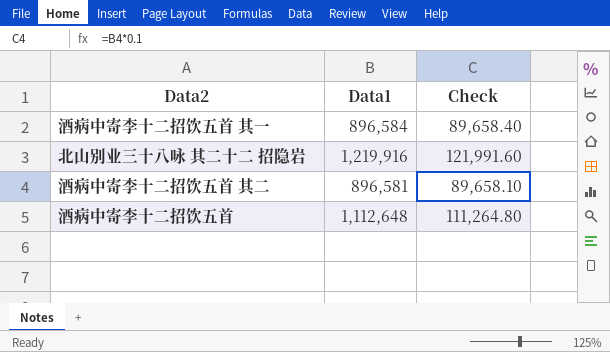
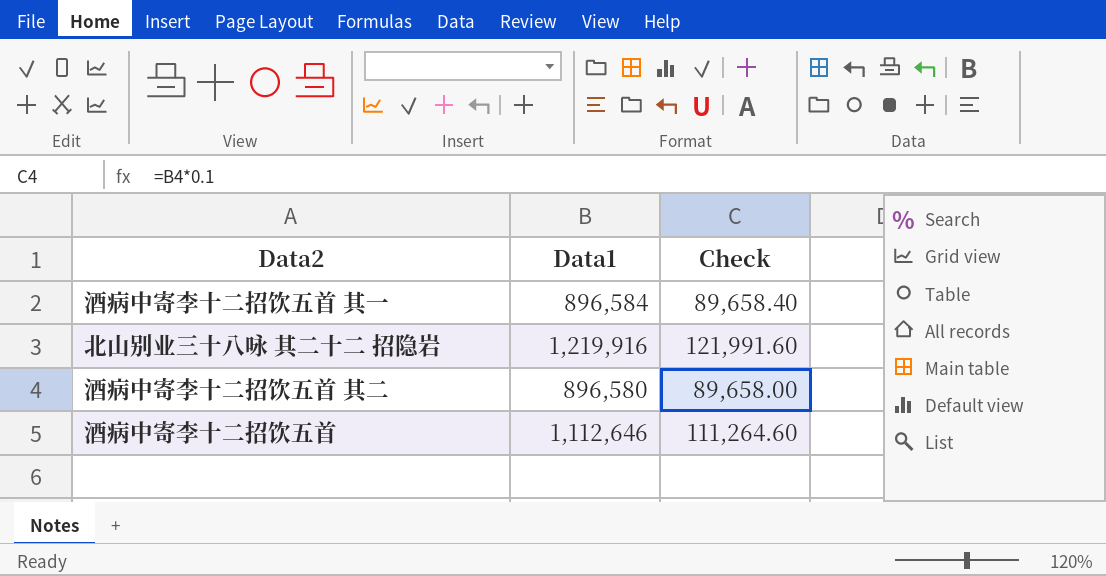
酒病中寄李十二招饮五首 其二 | Data1: 896,581 -> 896,580
酒病中寄李十二招饮五首 其二 | Check: 89,658.10 -> 89,658.00
酒病中寄李十二招饮五首 | Data1: 1,112,648 -> 1,112,646
酒病中寄李十二招饮五首 | Check: 111,264.80 -> 111,264.60

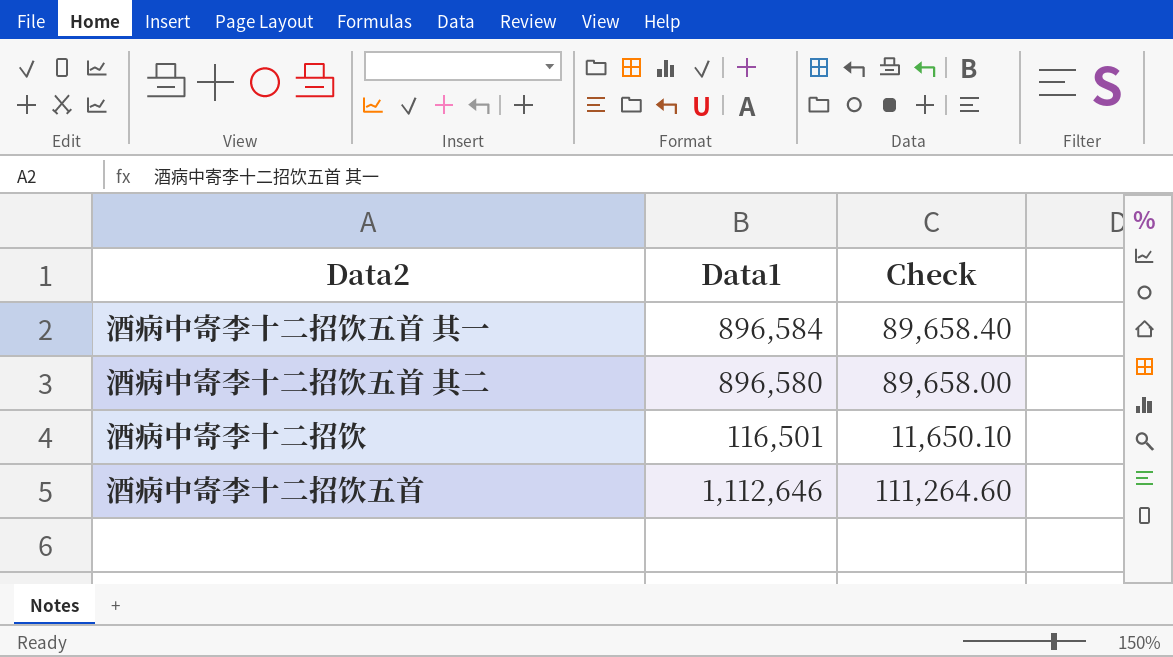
row 北山别业三十八咏 其二十二 招隐岩: 1,219,916 | 121,991.60 -> none
row 酒病中寄李十二招饮: none -> 116,501 | 11,650.10

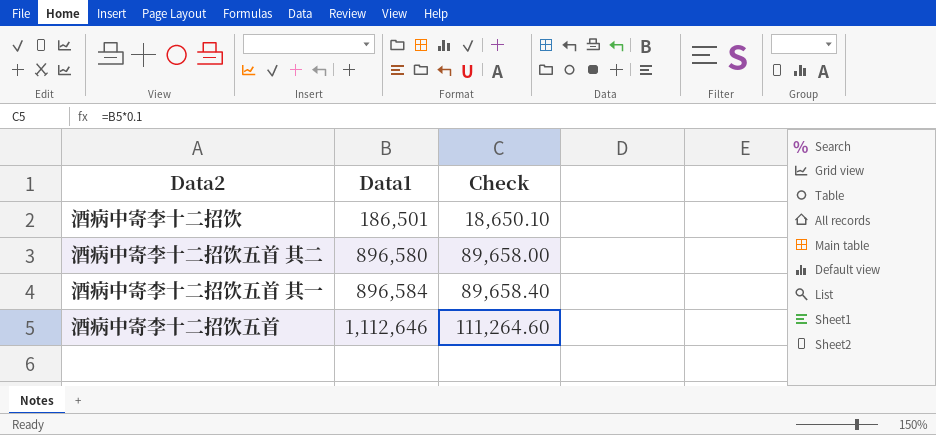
row order: none -> Data1 ascending
酒病中寄李十二招饮 | Data1: 116,501 -> 186,501
酒病中寄李十二招饮 | Check: 11,650.10 -> 18,650.10

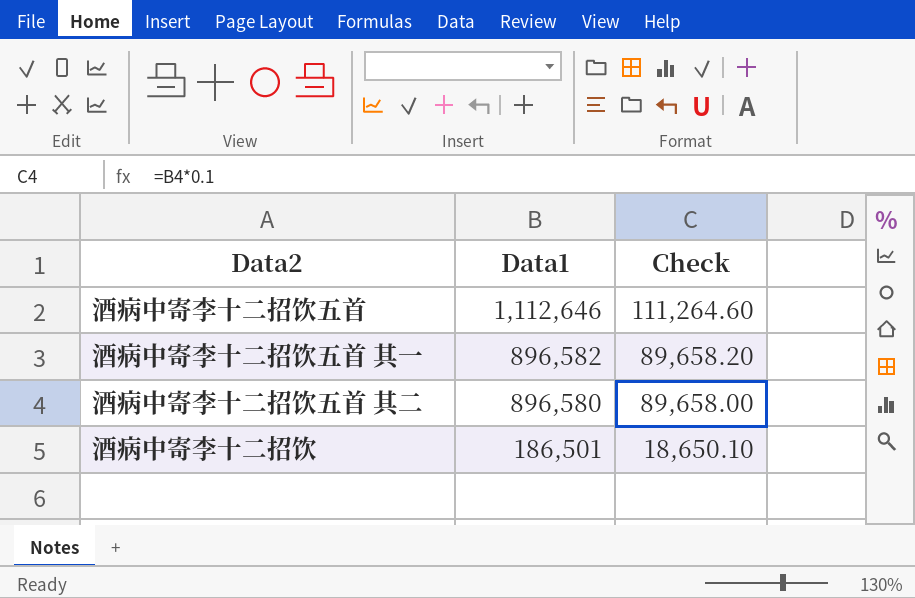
row order: Data1 ascending -> Data1 descending
酒病中寄李十二招饮五首 其一 | Data1: 896,584 -> 896,582
酒病中寄李十二招饮五首 其一 | Check: 89,658.40 -> 89,658.20

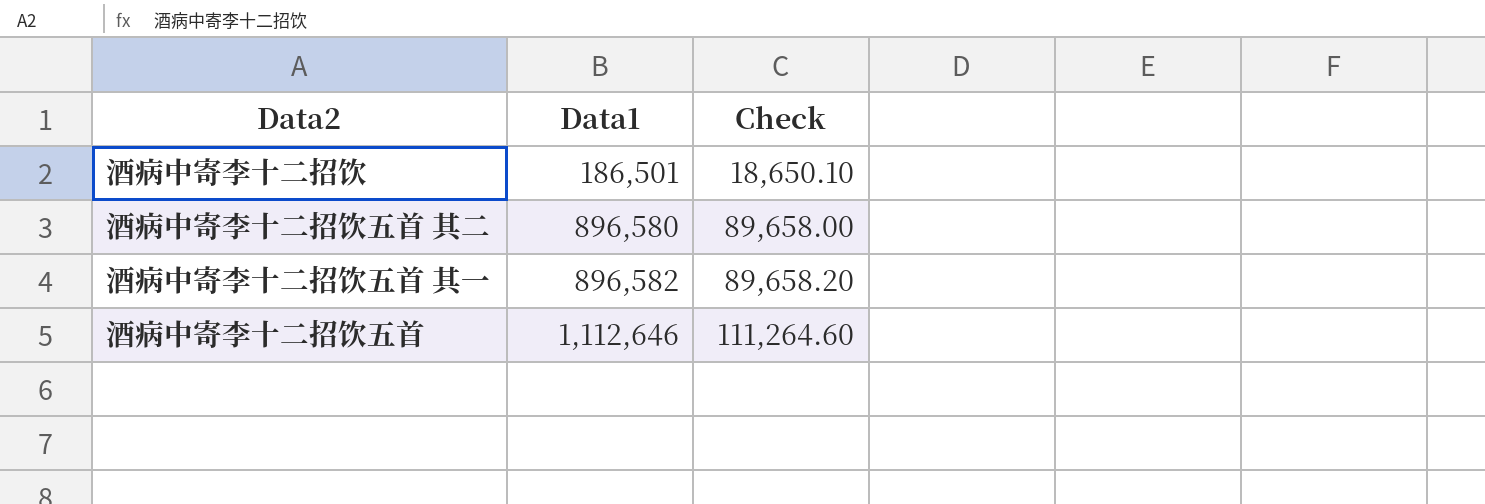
row order: Data1 descending -> Data1 ascending

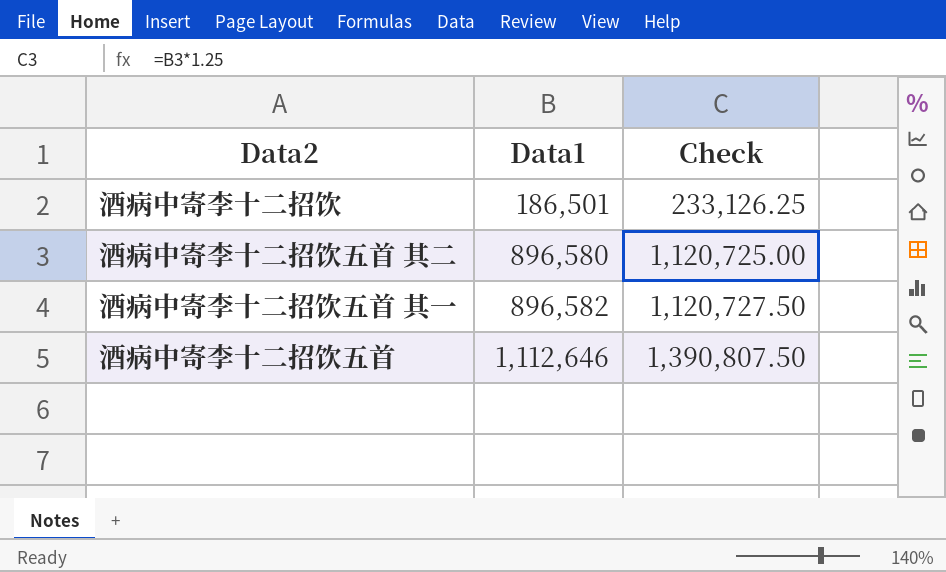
column Check | formula: [Data1] * 0.1 -> [Data1] * 1.25

